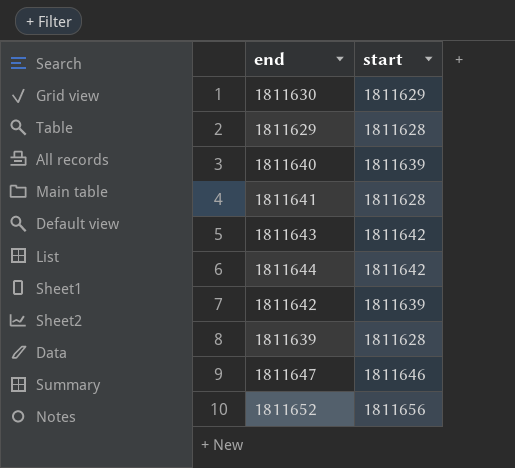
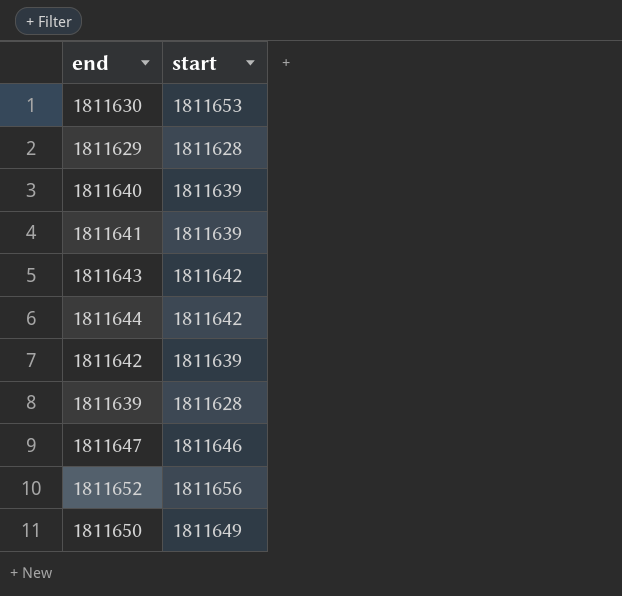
1811630 | start: 1811629 -> 1811653
1811641 | start: 1811628 -> 1811639
row 1811650: none -> 1811649

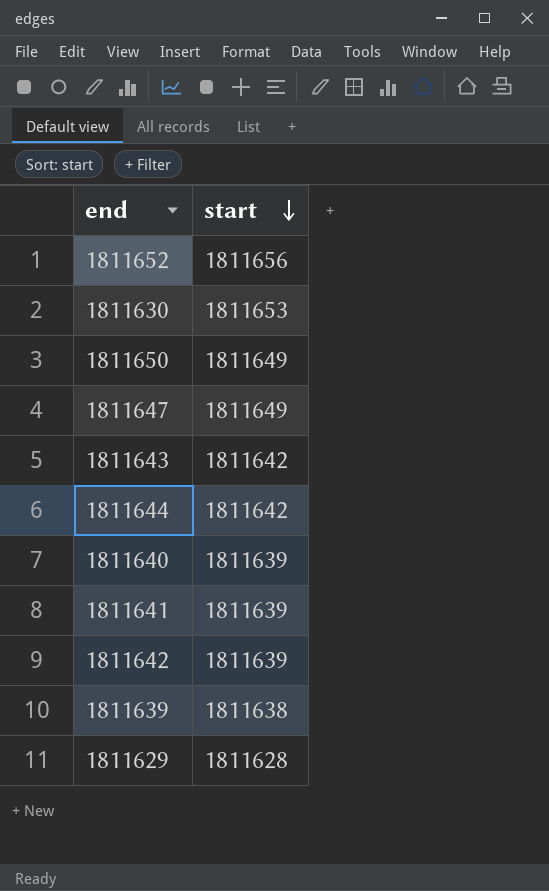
row order: none -> start descending
1811647 | start: 1811646 -> 1811649
1811639 | start: 1811628 -> 1811638

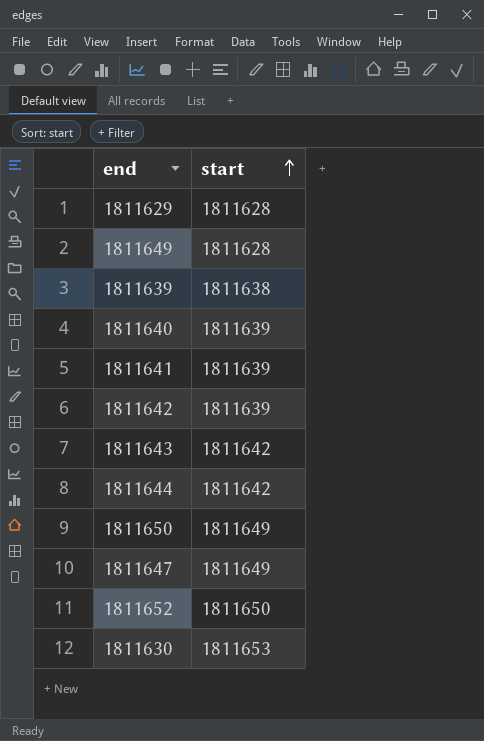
row order: start descending -> start ascending
row 1811649: none -> 1811628
1811652 | start: 1811656 -> 1811650

